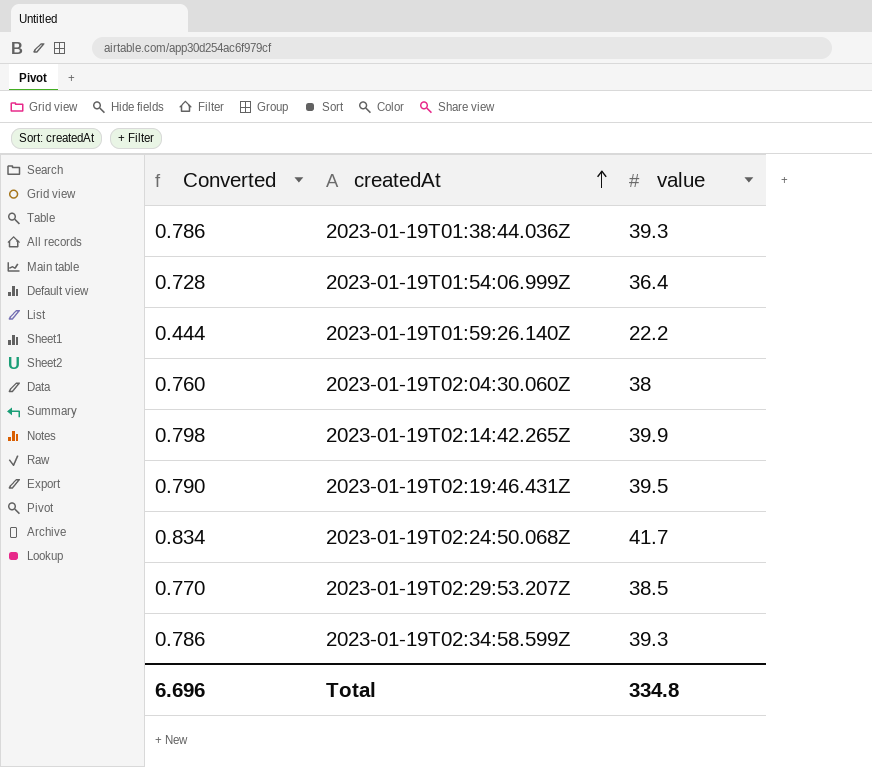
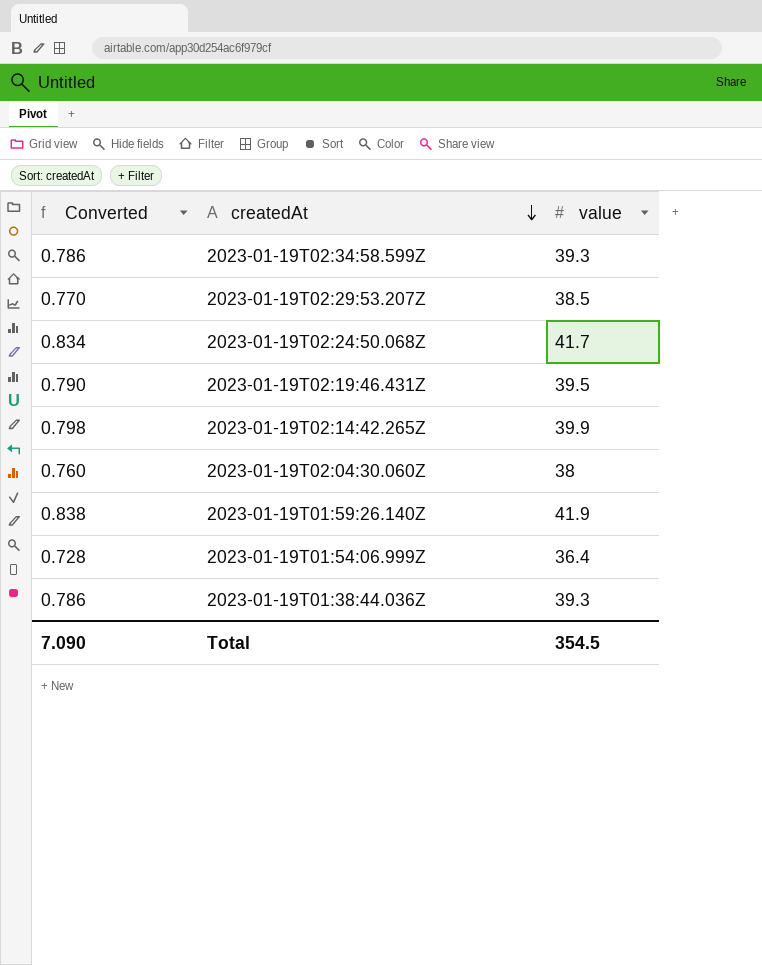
row order: createdAt ascending -> createdAt descending
2023-01-19T01:59:26.140Z | Converted: 0.444 -> 0.838
2023-01-19T01:59:26.140Z | value: 22.2 -> 41.9
Total | Converted: 6.696 -> 7.090
Total | value: 334.8 -> 354.5

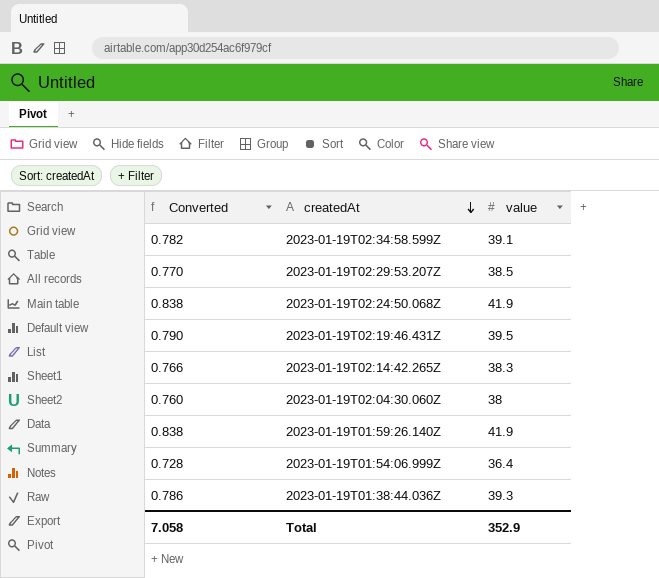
2023-01-19T02:34:58.599Z | Converted: 0.786 -> 0.782
2023-01-19T02:34:58.599Z | value: 39.3 -> 39.1
2023-01-19T02:24:50.068Z | Converted: 0.834 -> 0.838
2023-01-19T02:24:50.068Z | value: 41.7 -> 41.9
2023-01-19T02:14:42.265Z | Converted: 0.798 -> 0.766
2023-01-19T02:14:42.265Z | value: 39.9 -> 38.3
Total | Converted: 7.090 -> 7.058
Total | value: 354.5 -> 352.9

